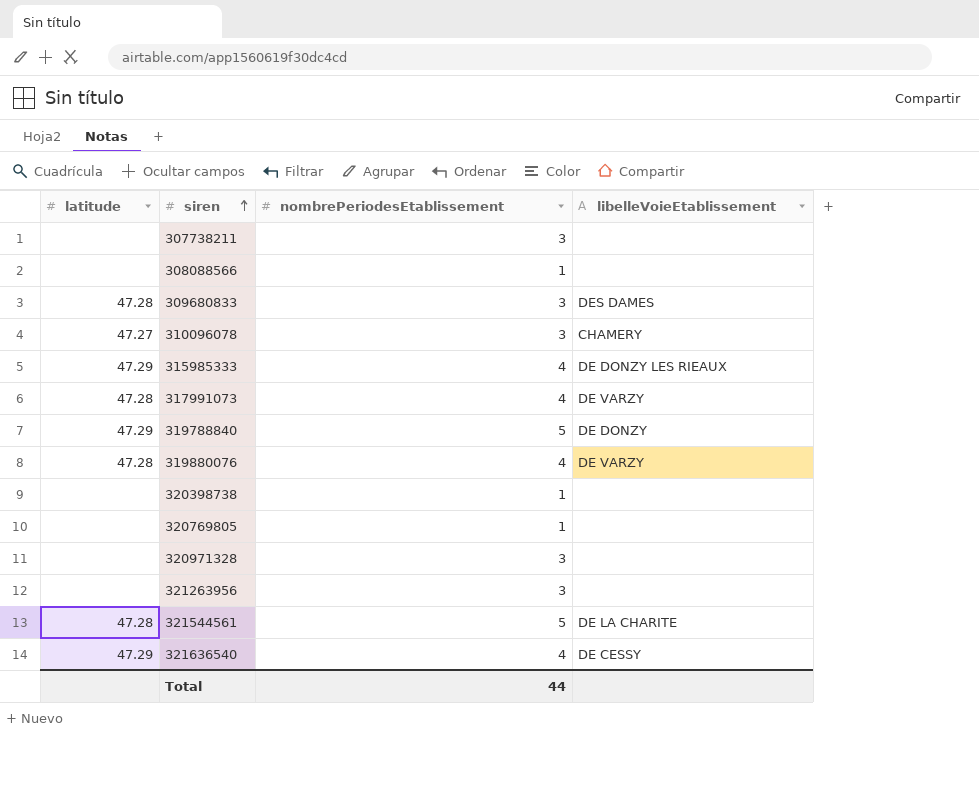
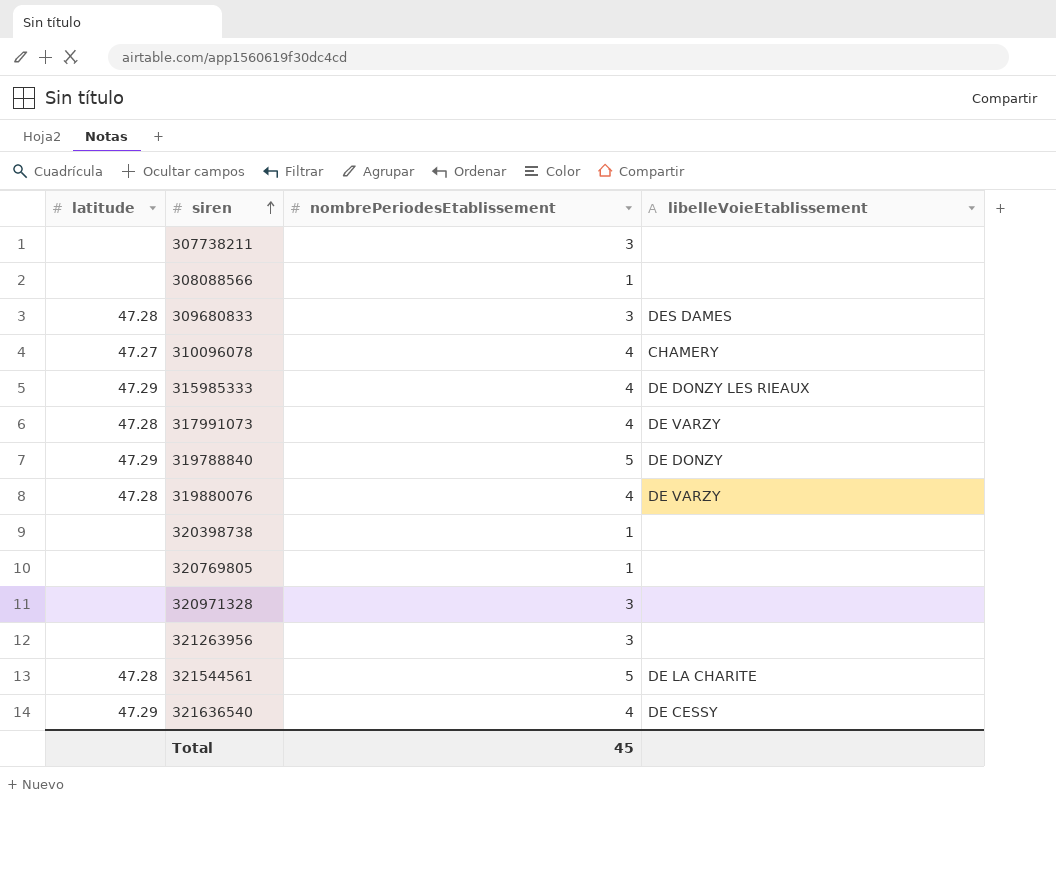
310096078 | nombrePeriodesEtablissement: 3 -> 4
Total | nombrePeriodesEtablissement: 44 -> 45

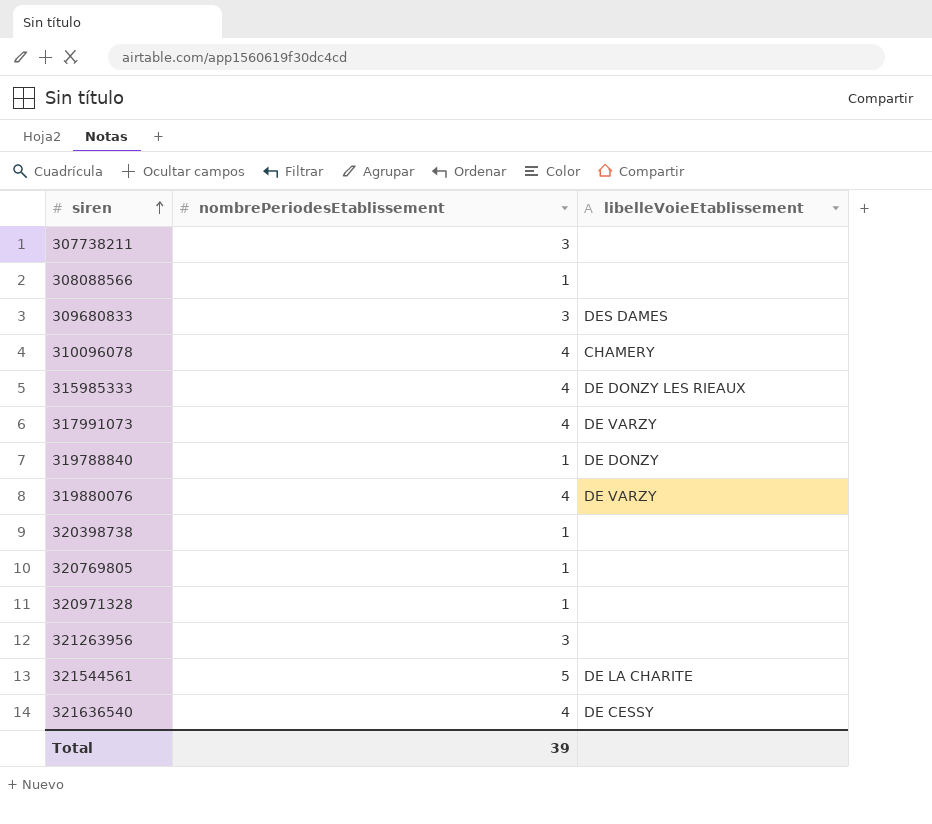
column latitude | position: 1 -> none
319788840 | nombrePeriodesEtablissement: 5 -> 1
320971328 | nombrePeriodesEtablissement: 3 -> 1
Total | nombrePeriodesEtablissement: 45 -> 39

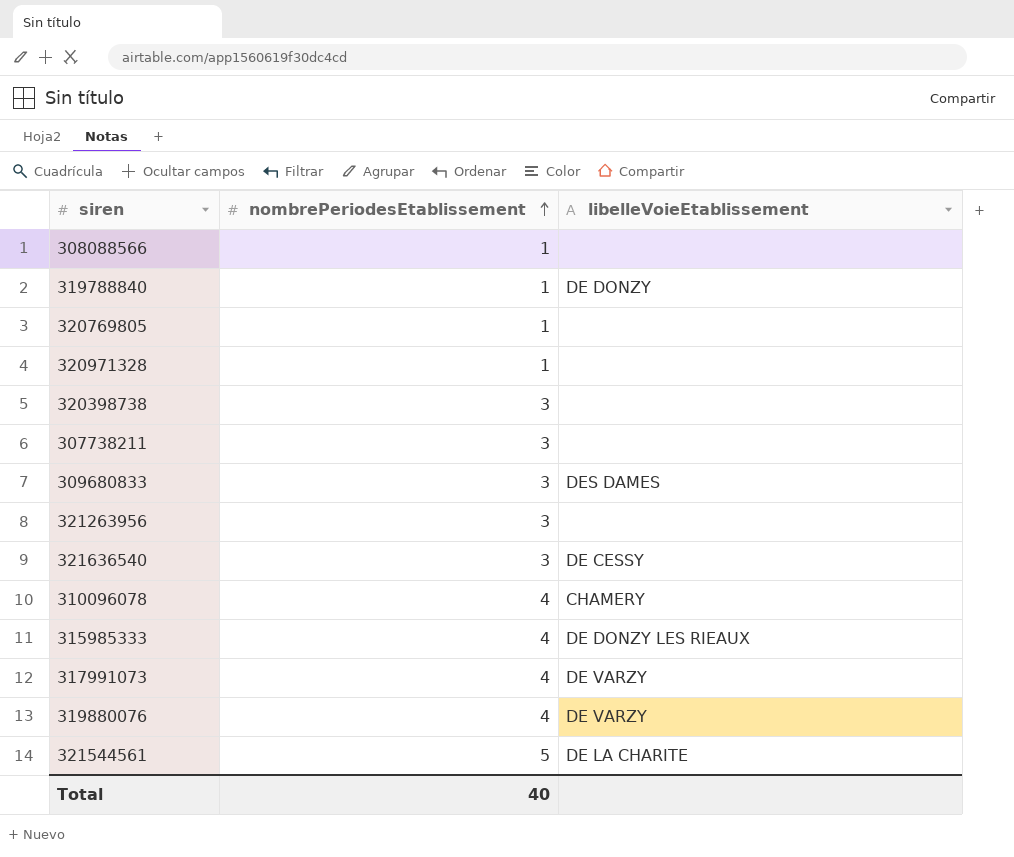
row order: siren ascending -> nombrePeriodesEtablissement ascending
320398738 | nombrePeriodesEtablissement: 1 -> 3
321636540 | nombrePeriodesEtablissement: 4 -> 3
Total | nombrePeriodesEtablissement: 39 -> 40

